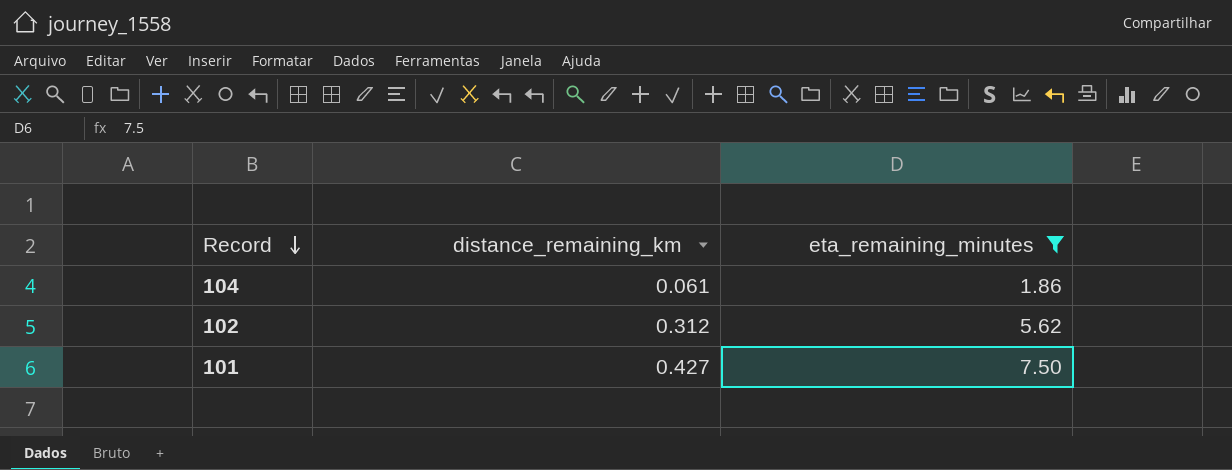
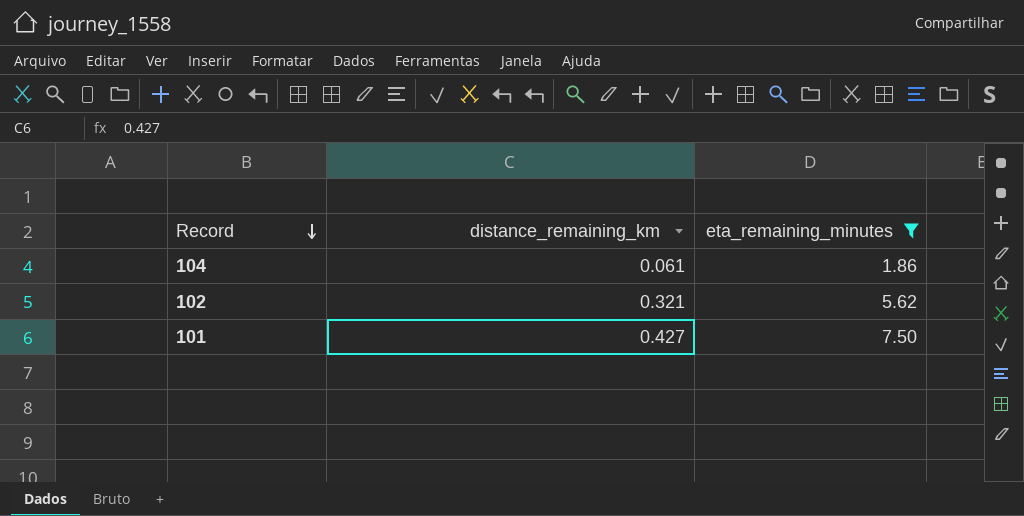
102 | distance_remaining_km: 0.312 -> 0.321

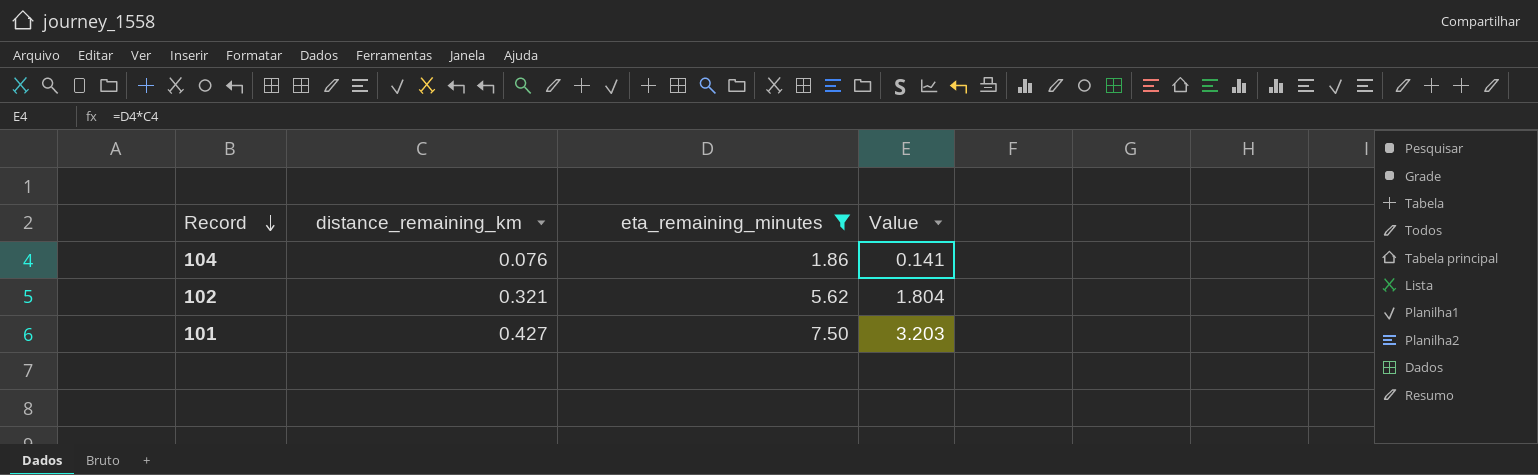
column Value | formula: none -> [distance_remaining_km] * [eta_remaining_minutes]
104 | distance_remaining_km: 0.061 -> 0.076

